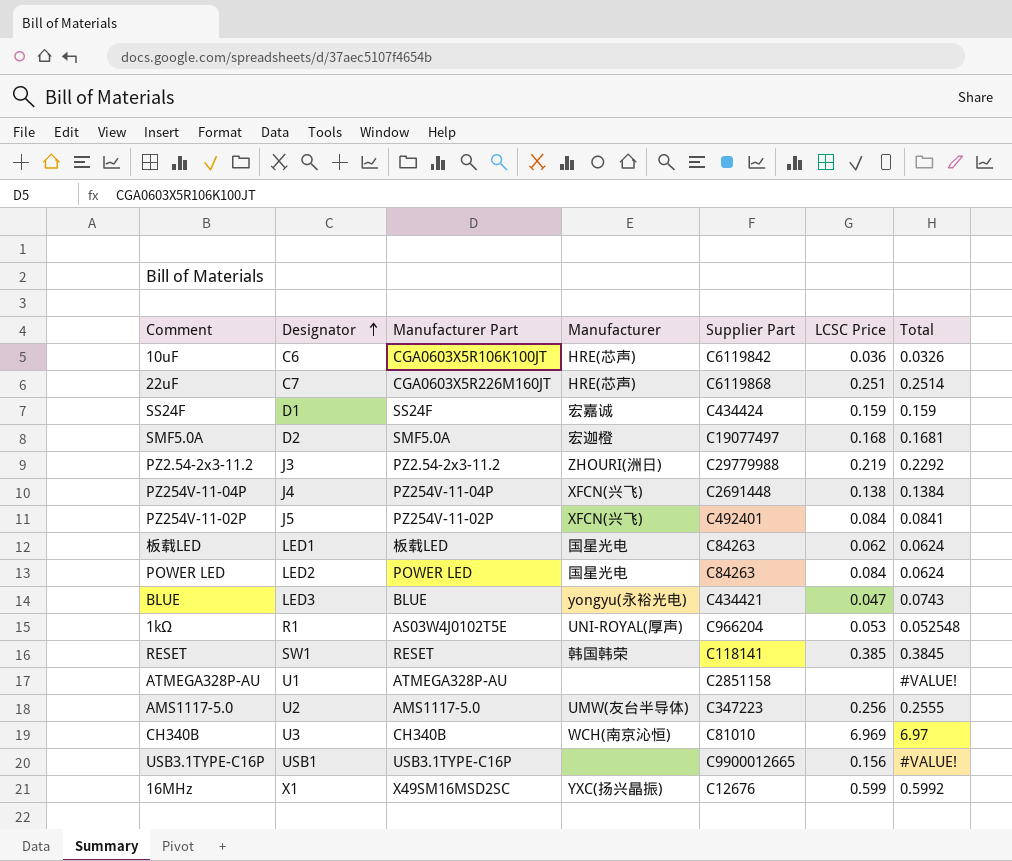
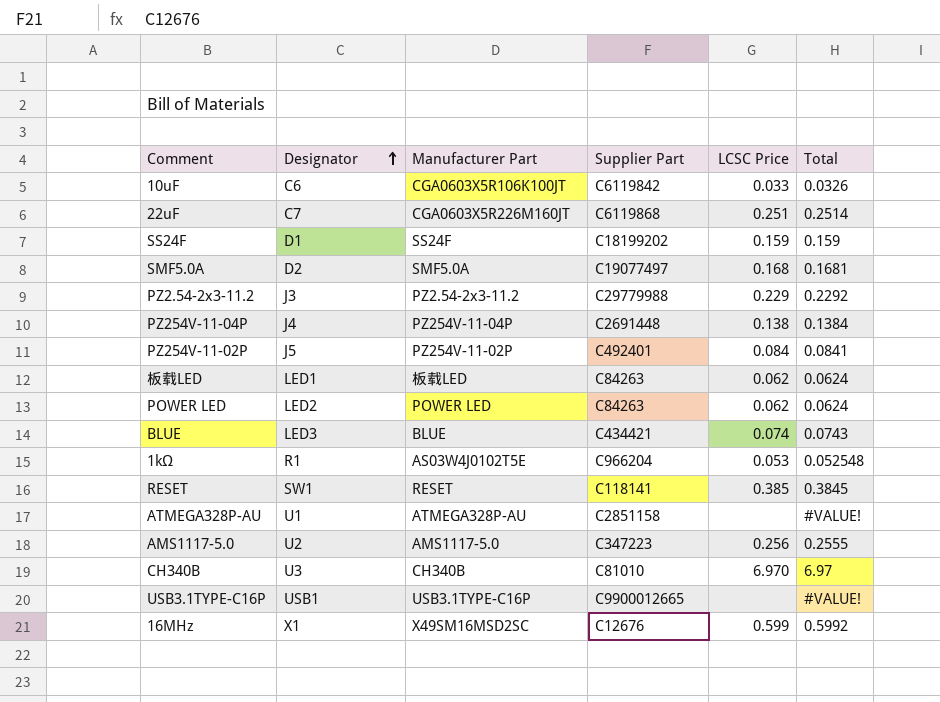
column Manufacturer | position: 4 -> none
10uF | LCSC Price: 0.036 -> 0.033
SS24F | Supplier Part: C434424 -> C18199202
PZ2.54-2x3-11.2 | LCSC Price: 0.219 -> 0.229
POWER LED | LCSC Price: 0.084 -> 0.062
BLUE | LCSC Price: 0.047 -> 0.074
CH340B | LCSC Price: 6.969 -> 6.970
USB3.1TYPE-C16P | LCSC Price: 0.156 -> none

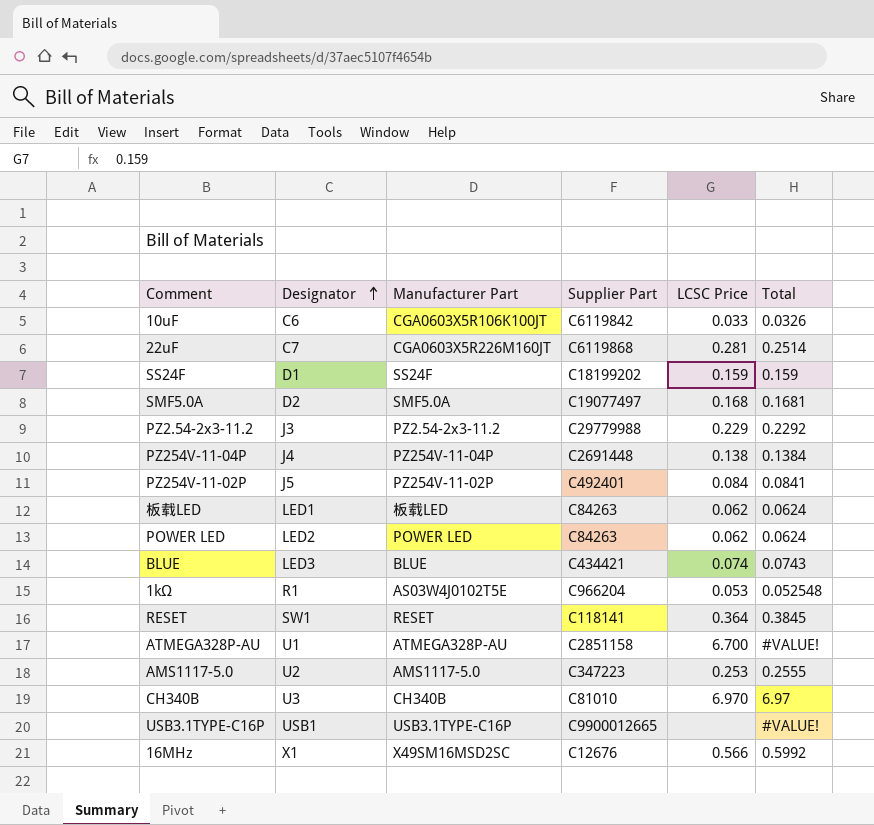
22uF | LCSC Price: 0.251 -> 0.281
RESET | LCSC Price: 0.385 -> 0.364
ATMEGA328P-AU | LCSC Price: none -> 6.700
AMS1117-5.0 | LCSC Price: 0.256 -> 0.253
16MHz | LCSC Price: 0.599 -> 0.566

